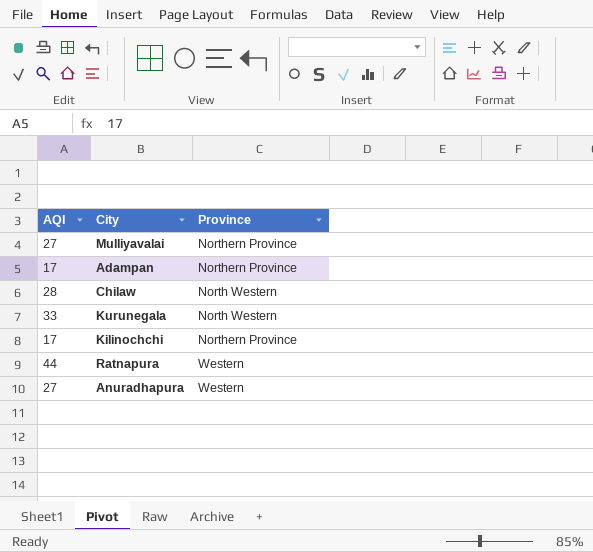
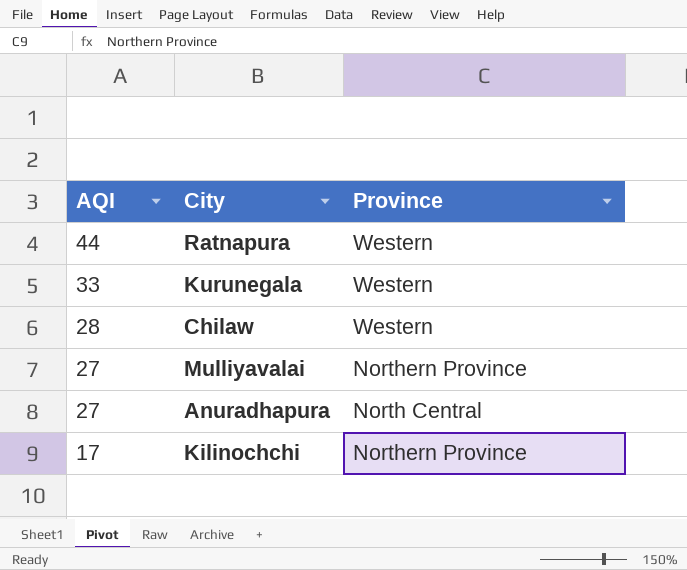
row order: none -> AQI descending
row Adampan: 17 | Northern Province -> none
Kurunegala | Province: North Western -> Western
Chilaw | Province: North Western -> Western
Anuradhapura | Province: Western -> North Central

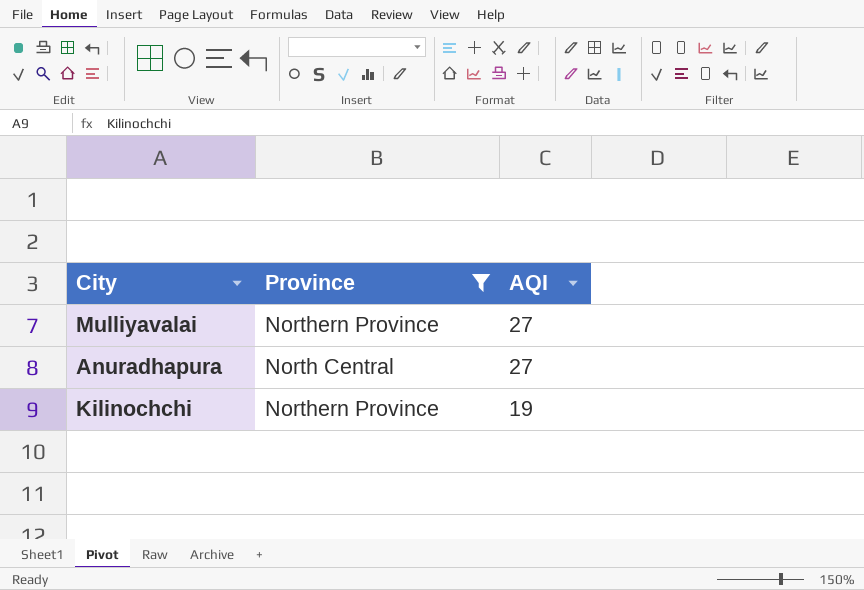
filter: none -> Province != Western
column AQI | position: 1 -> 3
Kilinochchi | AQI: 17 -> 19

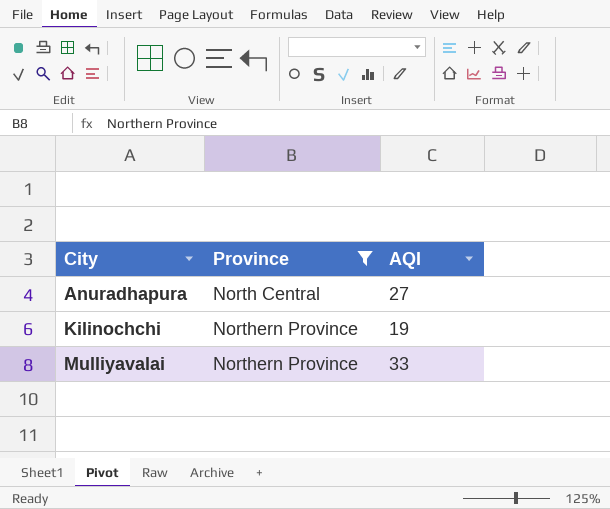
row order: AQI descending -> City ascending
Mulliyavalai | AQI: 27 -> 33

